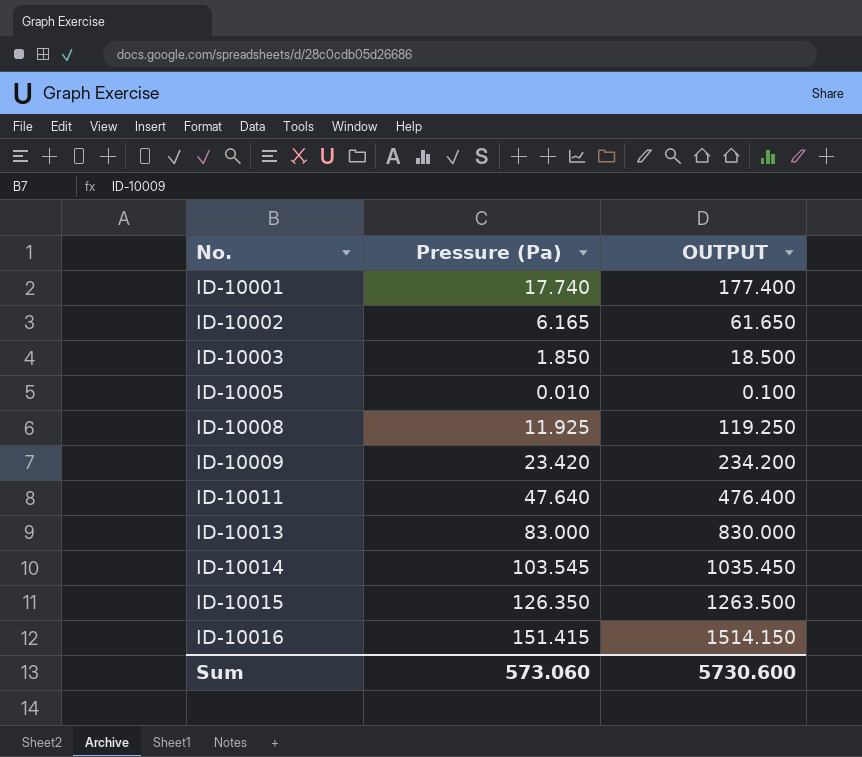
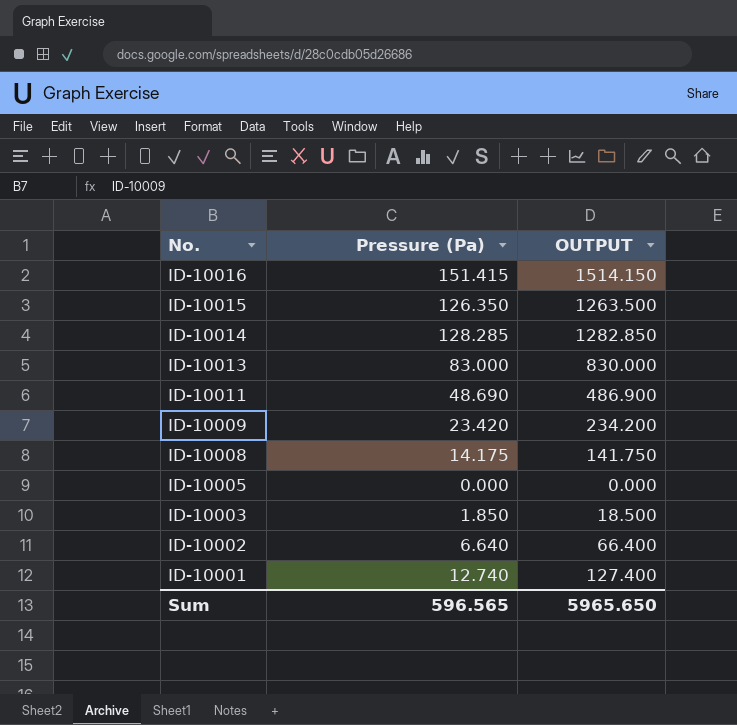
row order: No. ascending -> No. descending
ID-10014 | Pressure (Pa): 103.545 -> 128.285
ID-10014 | OUTPUT: 1035.450 -> 1282.850
ID-10011 | Pressure (Pa): 47.640 -> 48.690
ID-10011 | OUTPUT: 476.400 -> 486.900
ID-10008 | Pressure (Pa): 11.925 -> 14.175
ID-10008 | OUTPUT: 119.250 -> 141.750
ID-10005 | Pressure (Pa): 0.010 -> 0.000
ID-10005 | OUTPUT: 0.100 -> 0.000
ID-10002 | Pressure (Pa): 6.165 -> 6.640
ID-10002 | OUTPUT: 61.650 -> 66.400
ID-10001 | Pressure (Pa): 17.740 -> 12.740
ID-10001 | OUTPUT: 177.400 -> 127.400
Sum | Pressure (Pa): 573.060 -> 596.565
Sum | OUTPUT: 5730.600 -> 5965.650

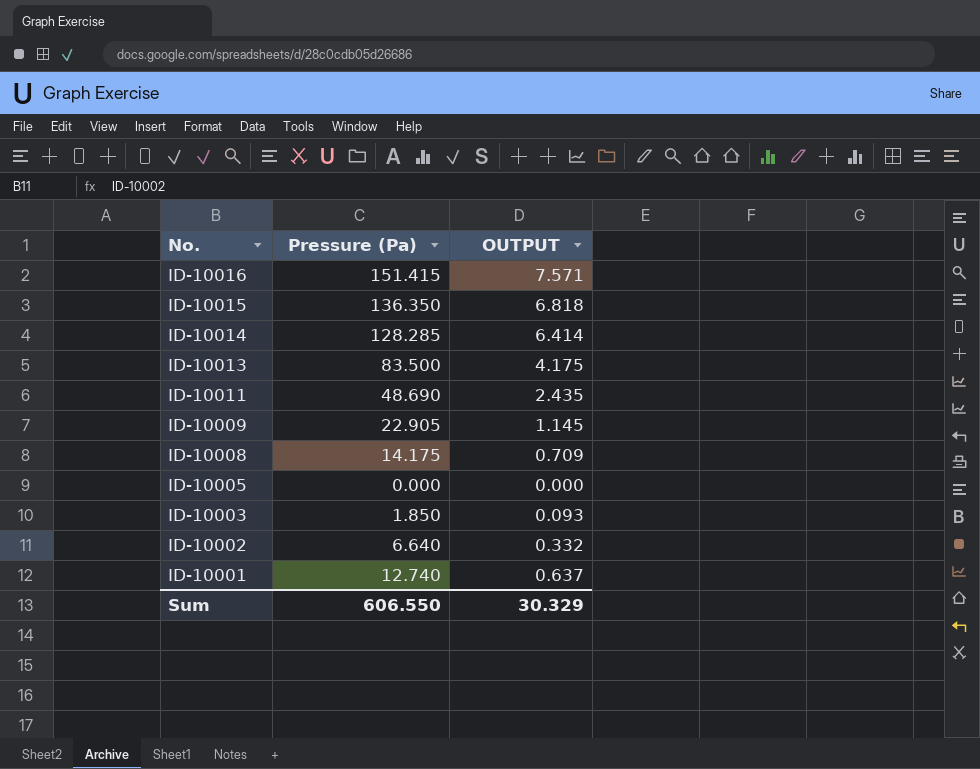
column OUTPUT | formula: [Pressure (Pa)] * 10 -> [Pressure (Pa)] * 0.05
ID-10015 | Pressure (Pa): 126.350 -> 136.350
ID-10013 | Pressure (Pa): 83.000 -> 83.500
ID-10009 | Pressure (Pa): 23.420 -> 22.905
Sum | Pressure (Pa): 596.565 -> 606.550
Sum | OUTPUT: 5965.650 -> 30.329

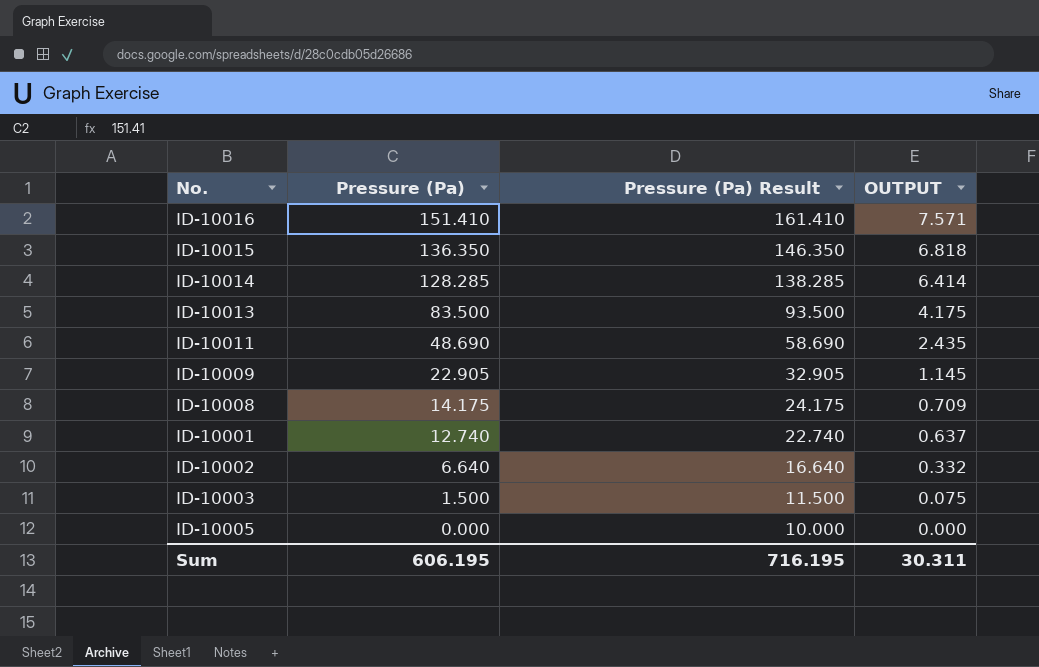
row order: No. descending -> Pressure (Pa) descending
column Pressure (Pa) Result | formula: none -> [Pressure (Pa)] + 10
ID-10016 | Pressure (Pa): 151.415 -> 151.410
ID-10003 | Pressure (Pa): 1.850 -> 1.500
ID-10003 | OUTPUT: 0.093 -> 0.075
Sum | Pressure (Pa): 606.550 -> 606.195
Sum | OUTPUT: 30.329 -> 30.311

